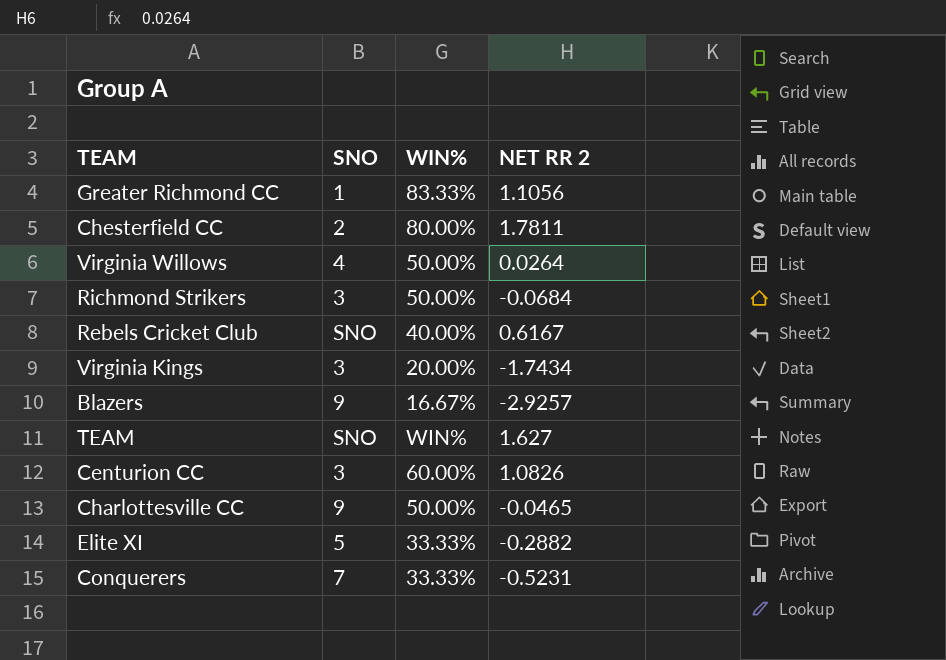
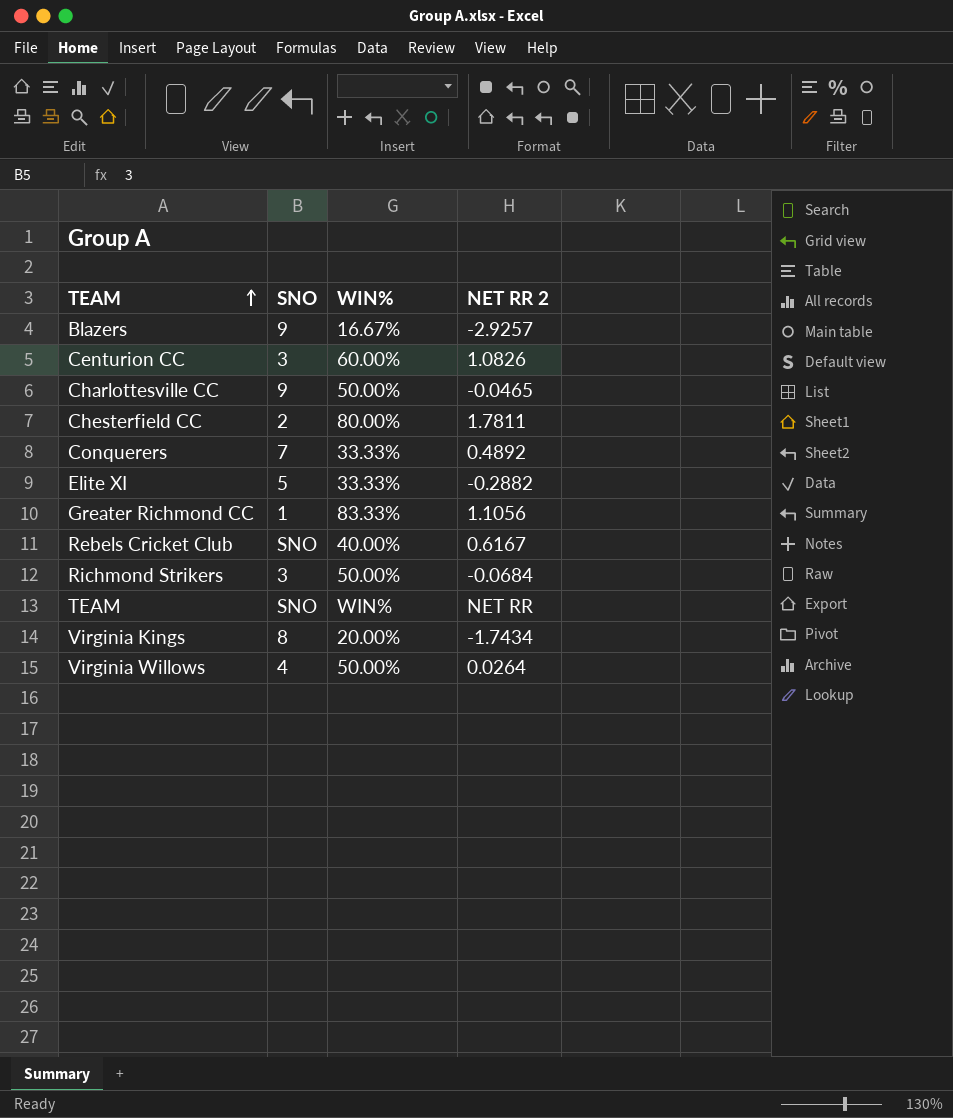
row order: none -> TEAM ascending
Conquerers | NET RR 2: -0.5231 -> 0.4892
TEAM | NET RR 2: 1.627 -> NET RR
Virginia Kings | SNO: 3 -> 8

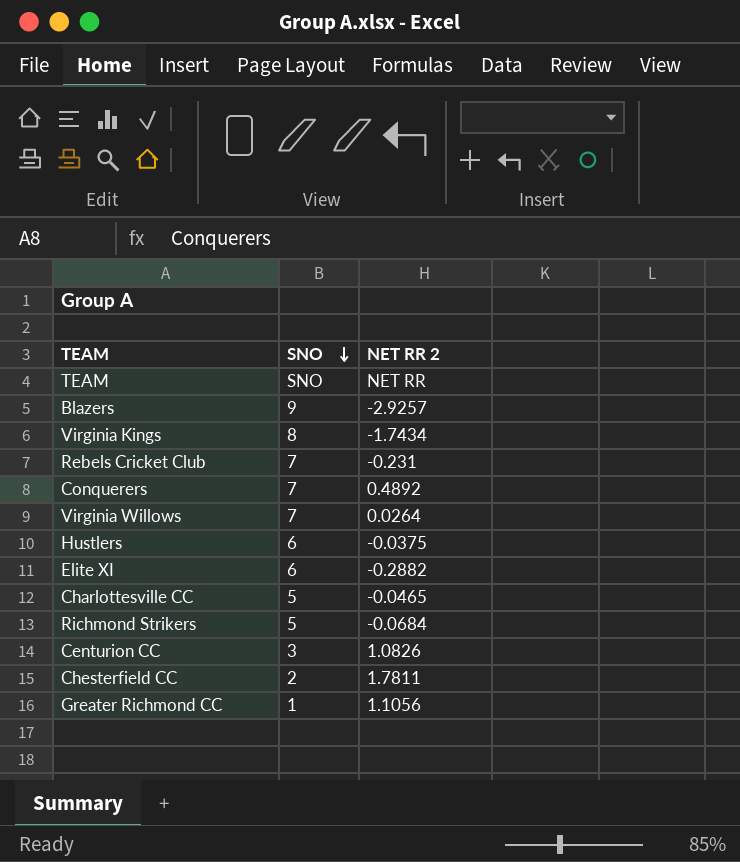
row order: TEAM ascending -> SNO descending
column WIN% | position: 3 -> none
Rebels Cricket Club | SNO: SNO -> 7
Rebels Cricket Club | NET RR 2: 0.6167 -> -0.231
Virginia Willows | SNO: 4 -> 7
row Hustlers: none -> 6 | -0.0375
Elite XI | SNO: 5 -> 6
Charlottesville CC | SNO: 9 -> 5
Richmond Strikers | SNO: 3 -> 5

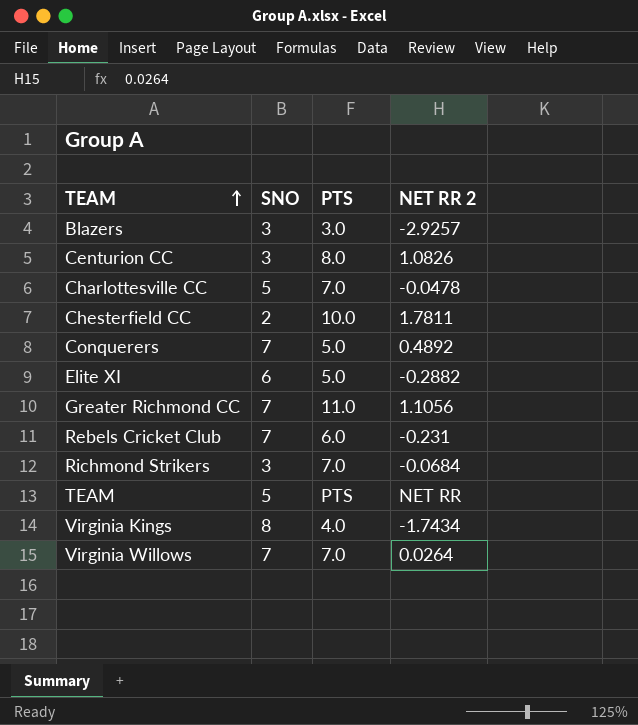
row order: SNO descending -> TEAM ascending
column PTS | position: none -> 3
row Hustlers: 6 | -0.0375 -> none
Blazers | SNO: 9 -> 3
Charlottesville CC | NET RR 2: -0.0465 -> -0.0478
Greater Richmond CC | SNO: 1 -> 7
Richmond Strikers | SNO: 5 -> 3
TEAM | SNO: SNO -> 5

